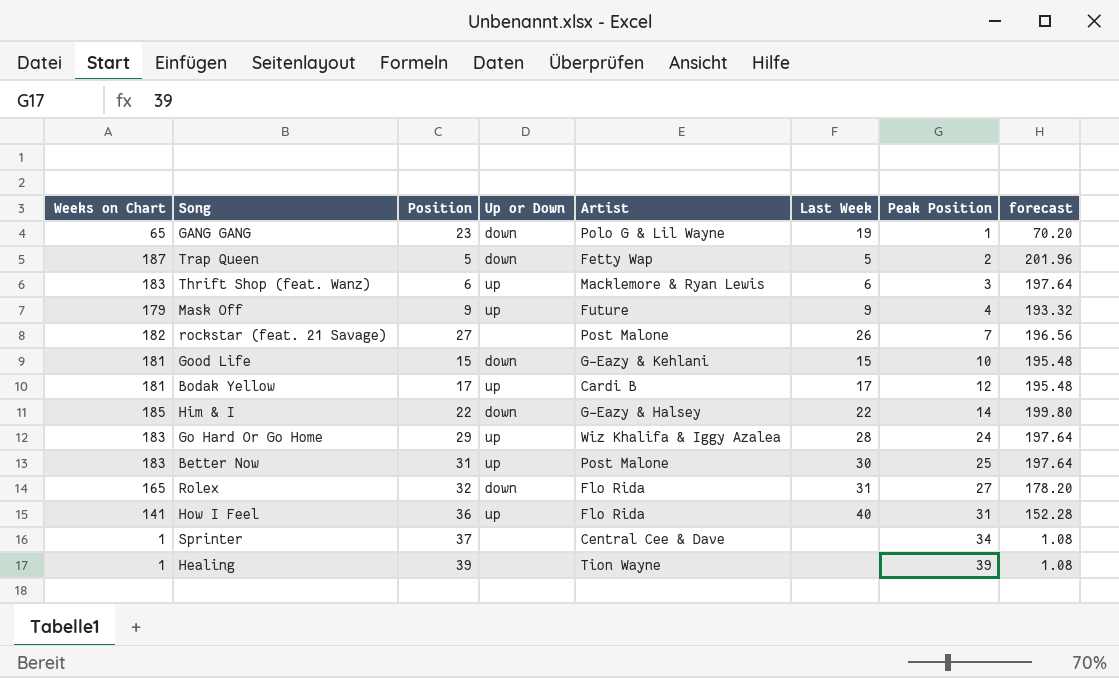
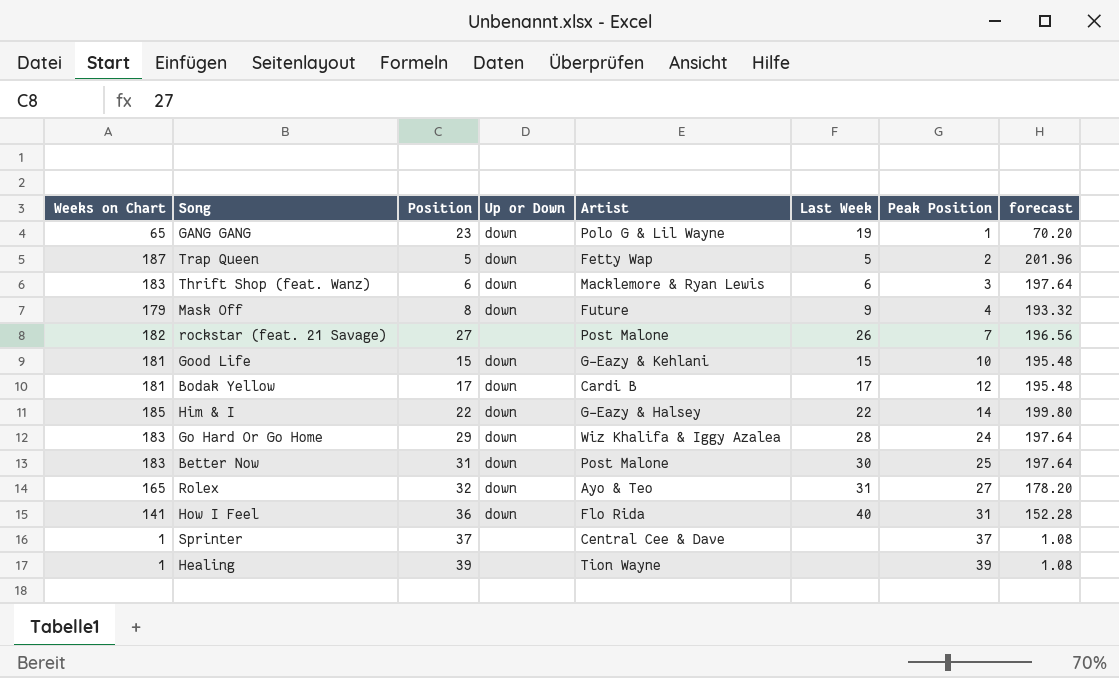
Thrift Shop (feat. Wanz) | Up or Down: up -> down
Mask Off | Position: 9 -> 8
Mask Off | Up or Down: up -> down
Bodak Yellow | Up or Down: up -> down
Go Hard Or Go Home | Up or Down: up -> down
Better Now | Up or Down: up -> down
Rolex | Artist: Flo Rida -> Ayo & Teo
How I Feel | Up or Down: up -> down
Sprinter | Peak Position: 34 -> 37

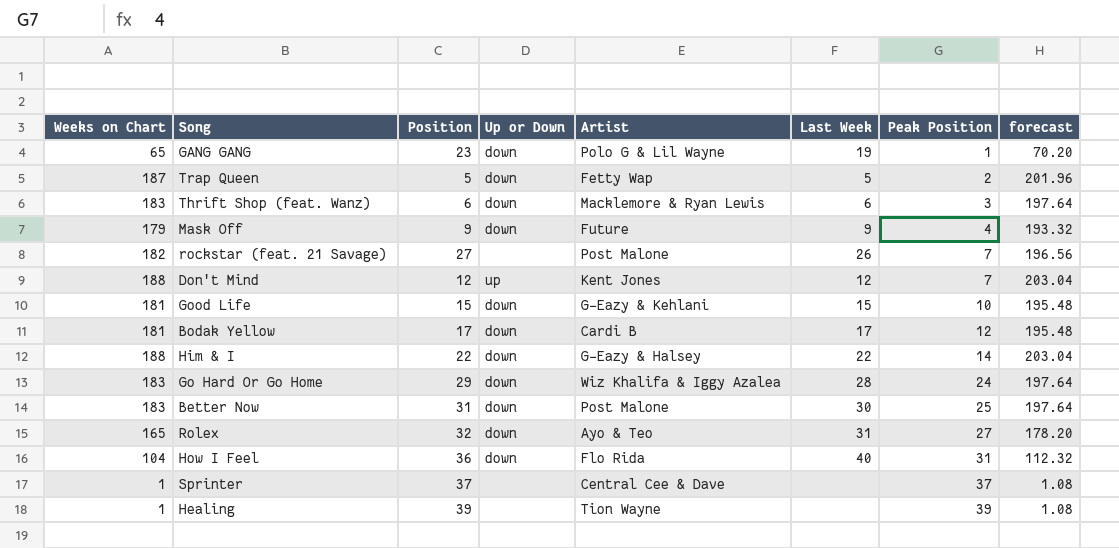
Mask Off | Position: 8 -> 9
row Don't Mind: none -> 188 | 12 | up | Kent Jones | 12 | 7 | 203.04
Him & I | Weeks on Chart: 185 -> 188
Him & I | forecast: 199.80 -> 203.04
How I Feel | Weeks on Chart: 141 -> 104
How I Feel | forecast: 152.28 -> 112.32

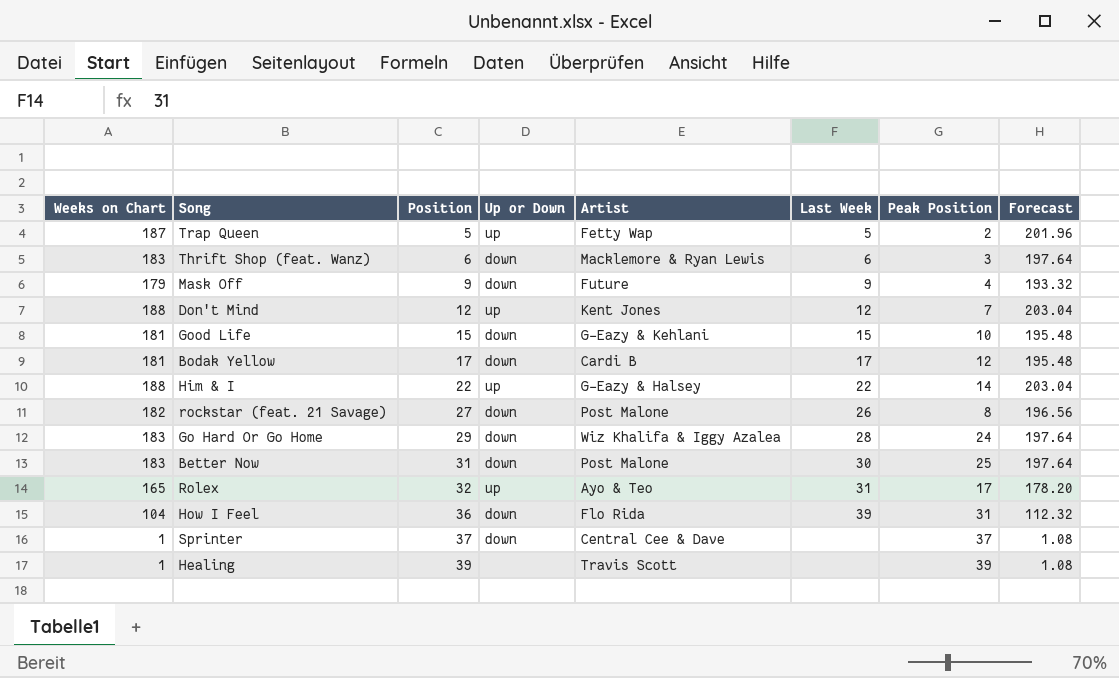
row order: Peak Position ascending -> Position ascending
column name: forecast -> Forecast
row GANG GANG: 65 | 23 | down | Polo G & Lil Wayne | 19 | 1 | 70.20 -> none
Trap Queen | Up or Down: down -> up
Him & I | Up or Down: down -> up
rockstar (feat. 21 Savage) | Up or Down: none -> down
rockstar (feat. 21 Savage) | Peak Position: 7 -> 8
Rolex | Up or Down: down -> up
Rolex | Peak Position: 27 -> 17
How I Feel | Last Week: 40 -> 39
Sprinter | Up or Down: none -> down
Healing | Artist: Tion Wayne -> Travis Scott

